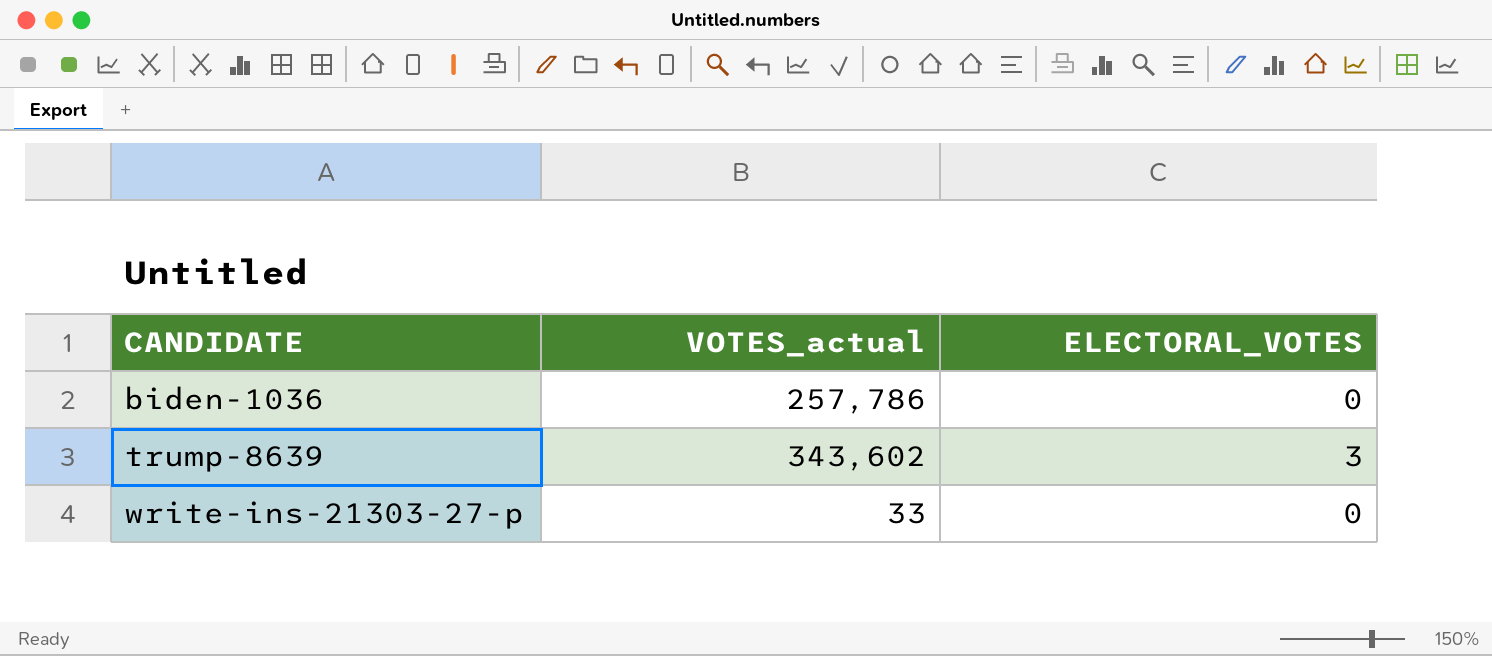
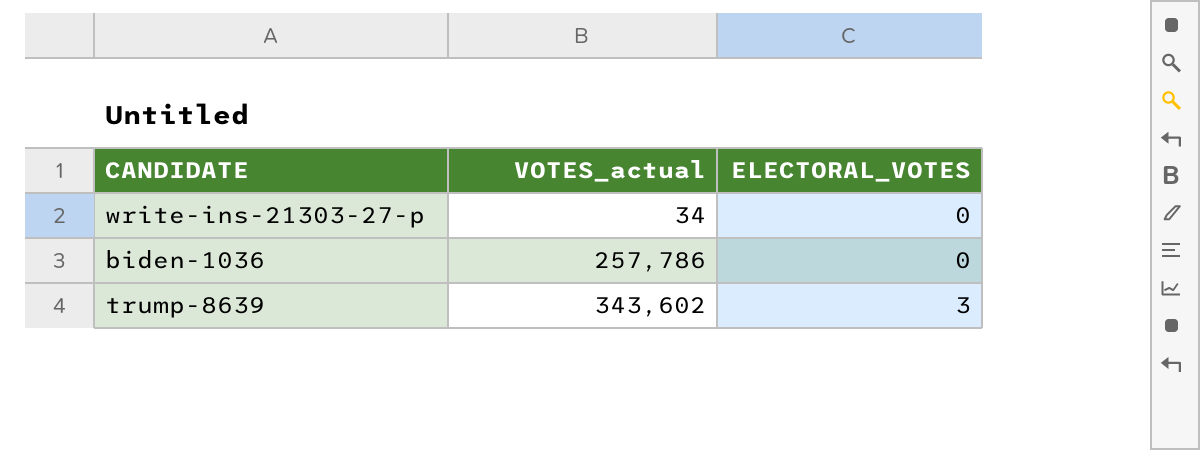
row order: CANDIDATE ascending -> VOTES_actual ascending
write-ins-21303-27-p | VOTES_actual: 33 -> 34

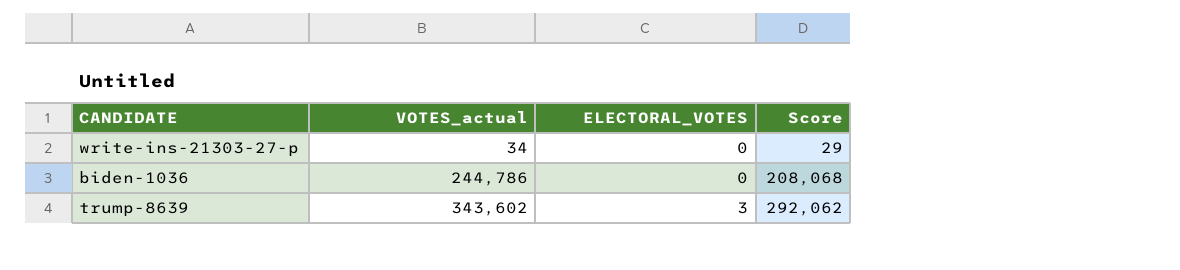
column Score | formula: none -> [VOTES_actual] * 0.85
biden-1036 | VOTES_actual: 257,786 -> 244,786

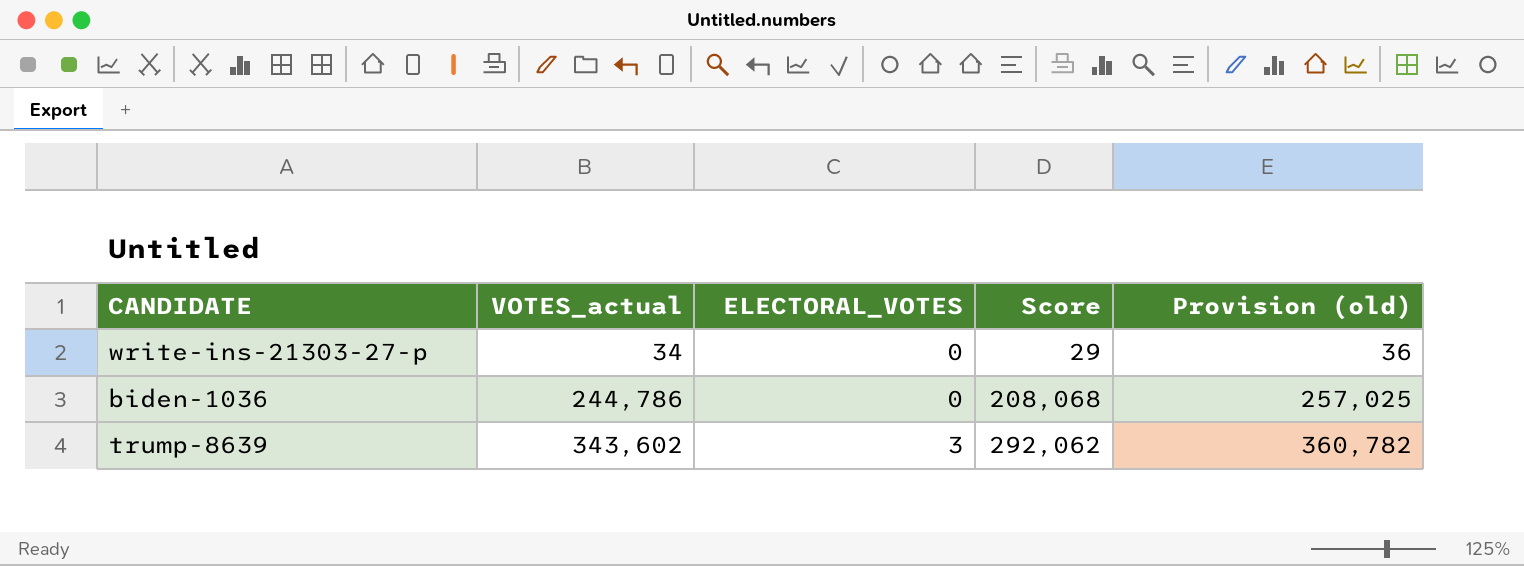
column Provision (old) | formula: none -> [VOTES_actual] * 1.05

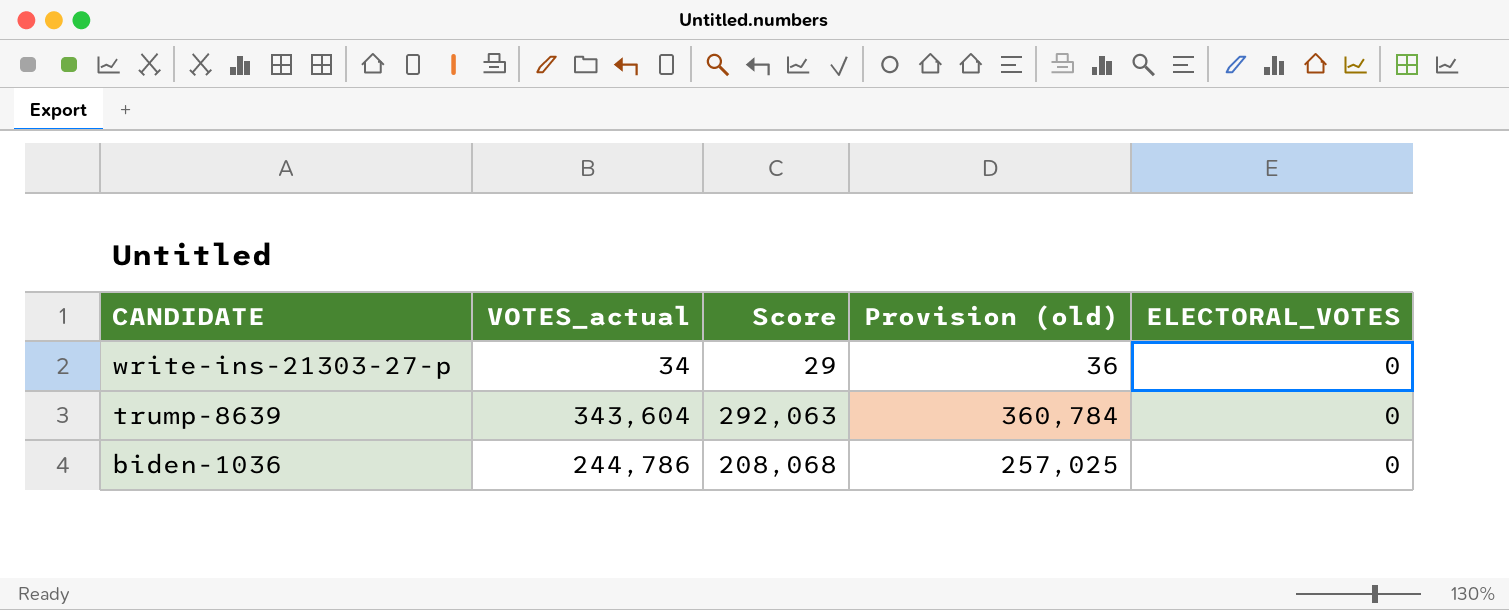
row order: VOTES_actual ascending -> CANDIDATE descending
column ELECTORAL_VOTES | position: 3 -> 5
trump-8639 | VOTES_actual: 343,602 -> 343,604
trump-8639 | Score: 292,062 -> 292,063
trump-8639 | Provision (old): 360,782 -> 360,784
trump-8639 | ELECTORAL_VOTES: 3 -> 0

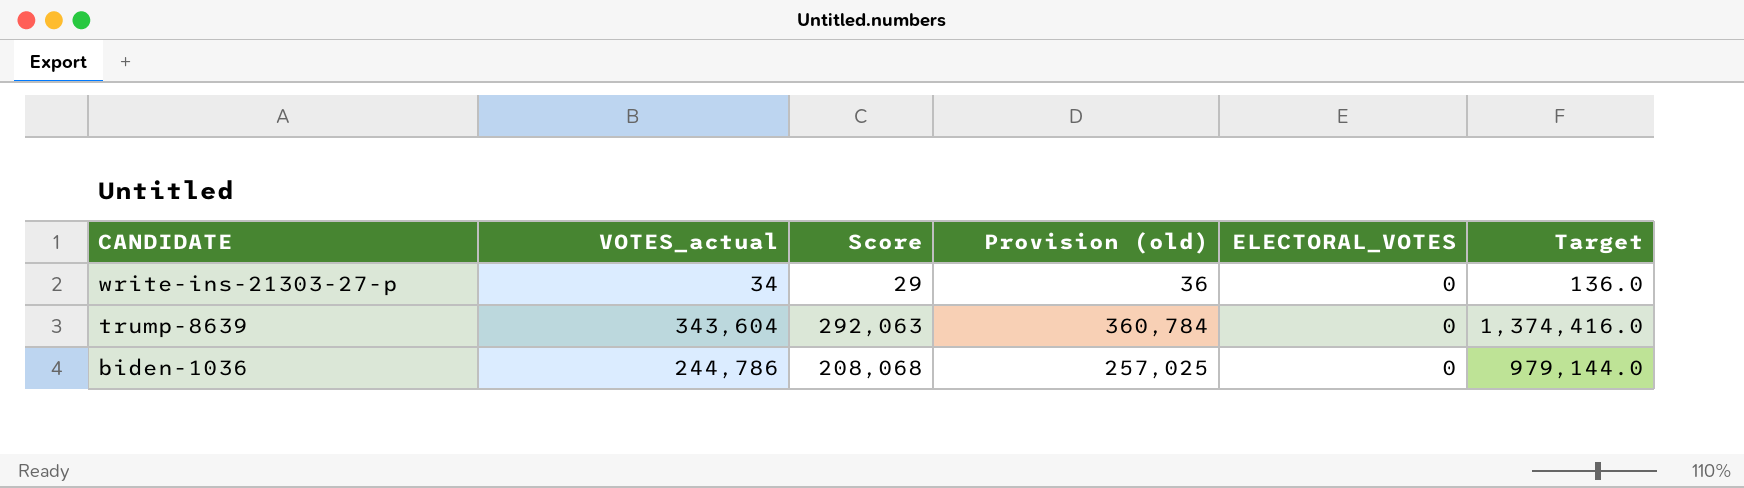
column Target | formula: none -> [VOTES_actual] * 4

